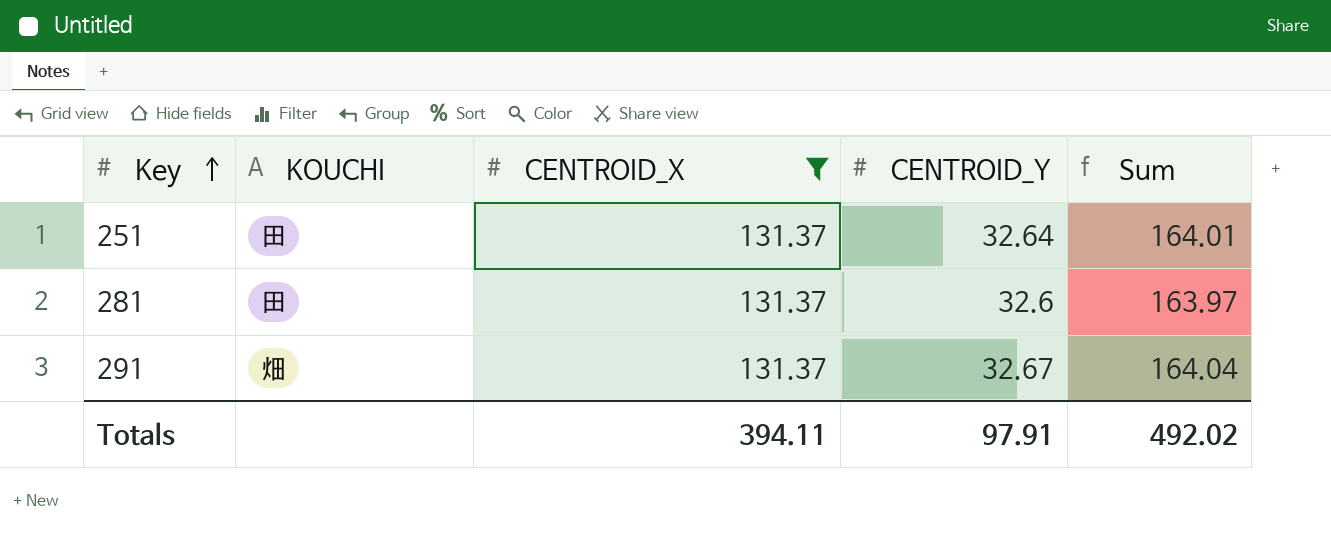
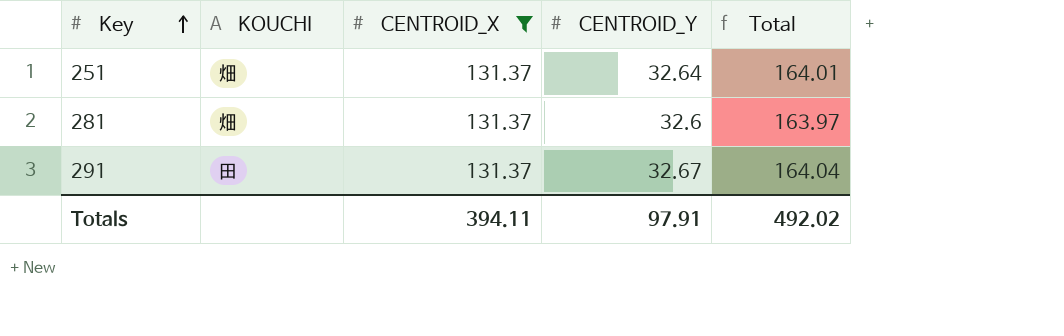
column name: Sum -> Total
251 | KOUCHI: 田 -> 畑
281 | KOUCHI: 田 -> 畑
291 | KOUCHI: 畑 -> 田

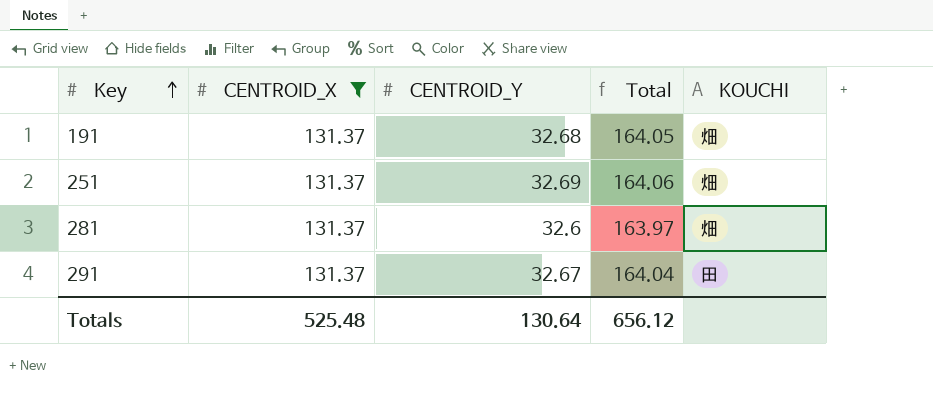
column KOUCHI | position: 2 -> 5
row 191: none -> 131.37 | 32.68 | 164.05 | 畑
251 | CENTROID_Y: 32.64 -> 32.69
251 | Total: 164.01 -> 164.06
Totals | CENTROID_X: 394.11 -> 525.48
Totals | CENTROID_Y: 97.91 -> 130.64
Totals | Total: 492.02 -> 656.12

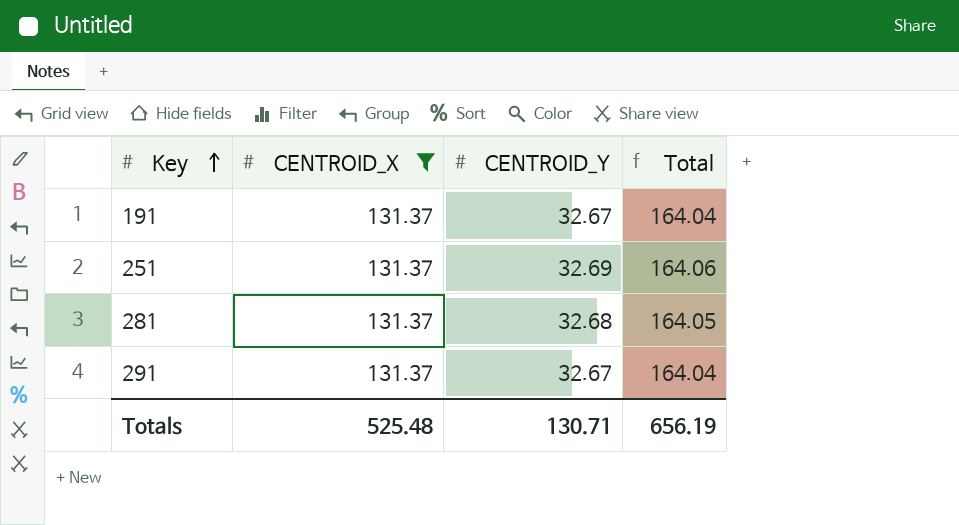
column KOUCHI | position: 5 -> none
191 | CENTROID_Y: 32.68 -> 32.67
191 | Total: 164.05 -> 164.04
281 | CENTROID_Y: 32.6 -> 32.68
281 | Total: 163.97 -> 164.05
Totals | CENTROID_Y: 130.64 -> 130.71
Totals | Total: 656.12 -> 656.19

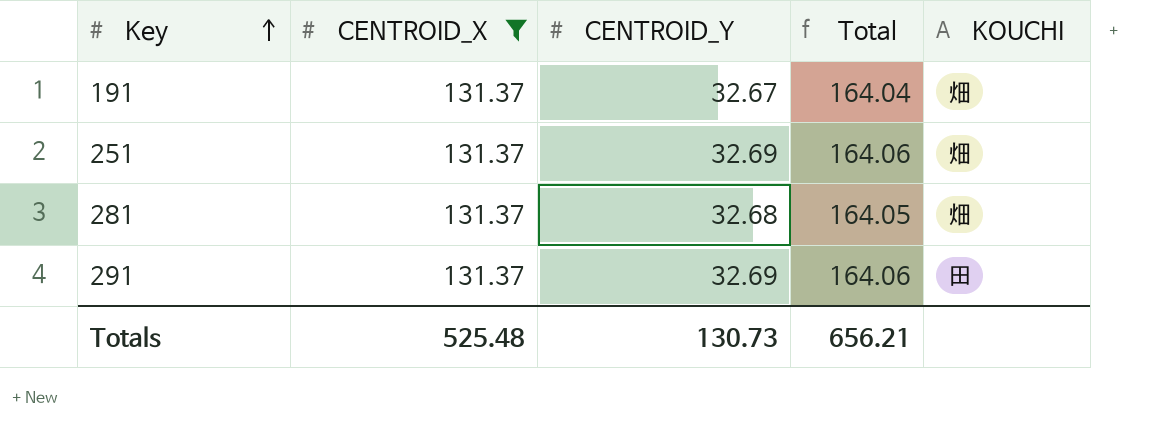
column KOUCHI | position: none -> 5
291 | CENTROID_Y: 32.67 -> 32.69
291 | Total: 164.04 -> 164.06
Totals | CENTROID_Y: 130.71 -> 130.73
Totals | Total: 656.19 -> 656.21

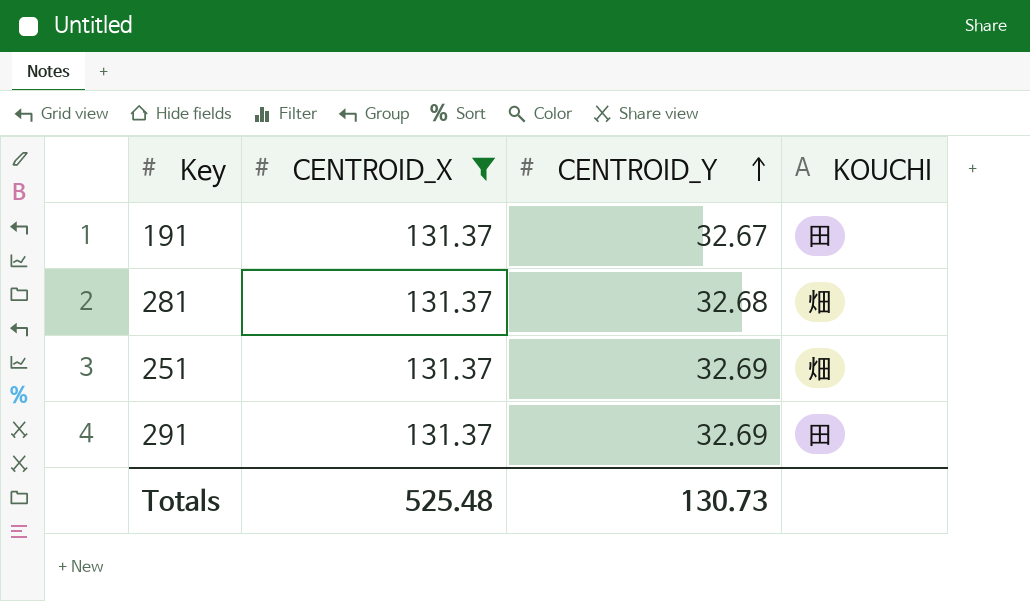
row order: Key ascending -> CENTROID_Y ascending
column Total | formula: [CENTROID_X] + [CENTROID_Y] -> none
191 | KOUCHI: 畑 -> 田

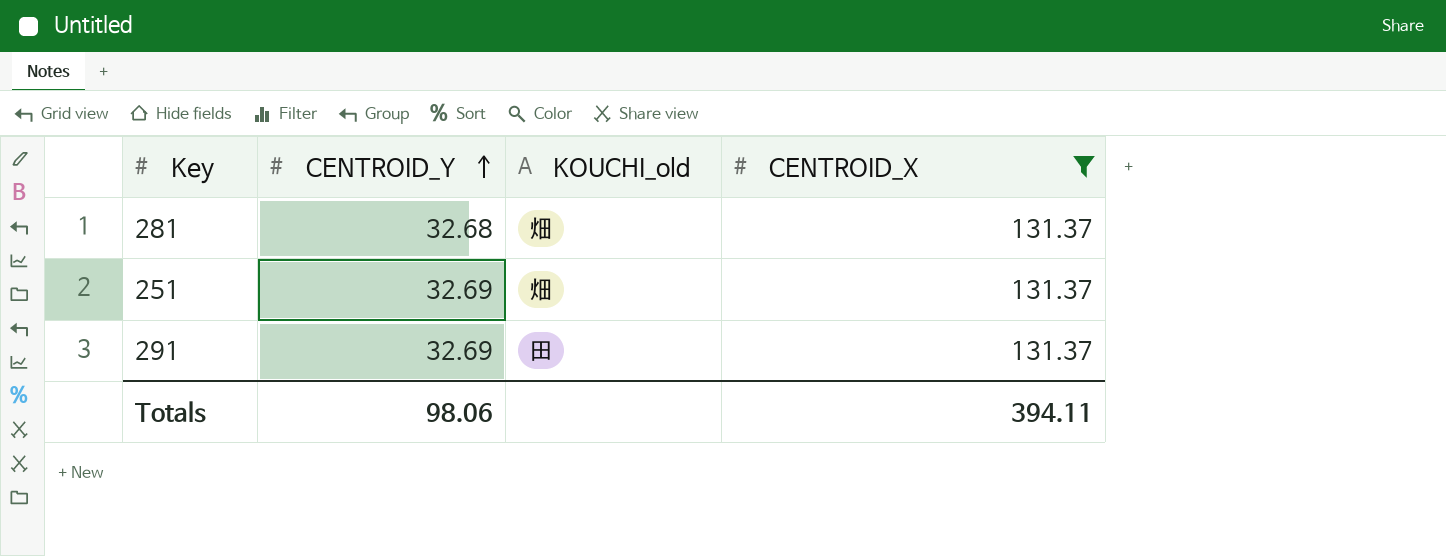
column name: KOUCHI -> KOUCHI_old
column CENTROID_X | position: 2 -> 4
row 191: 131.37 | 32.67 | 田 -> none
Totals | CENTROID_Y: 130.73 -> 98.06
Totals | CENTROID_X: 525.48 -> 394.11

